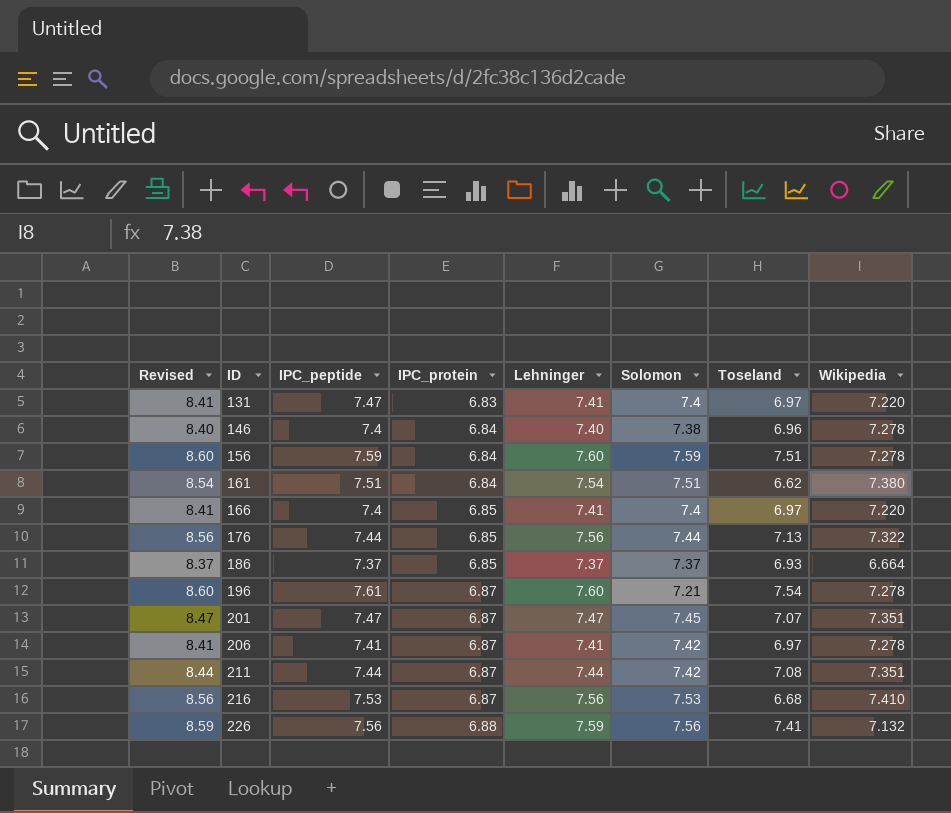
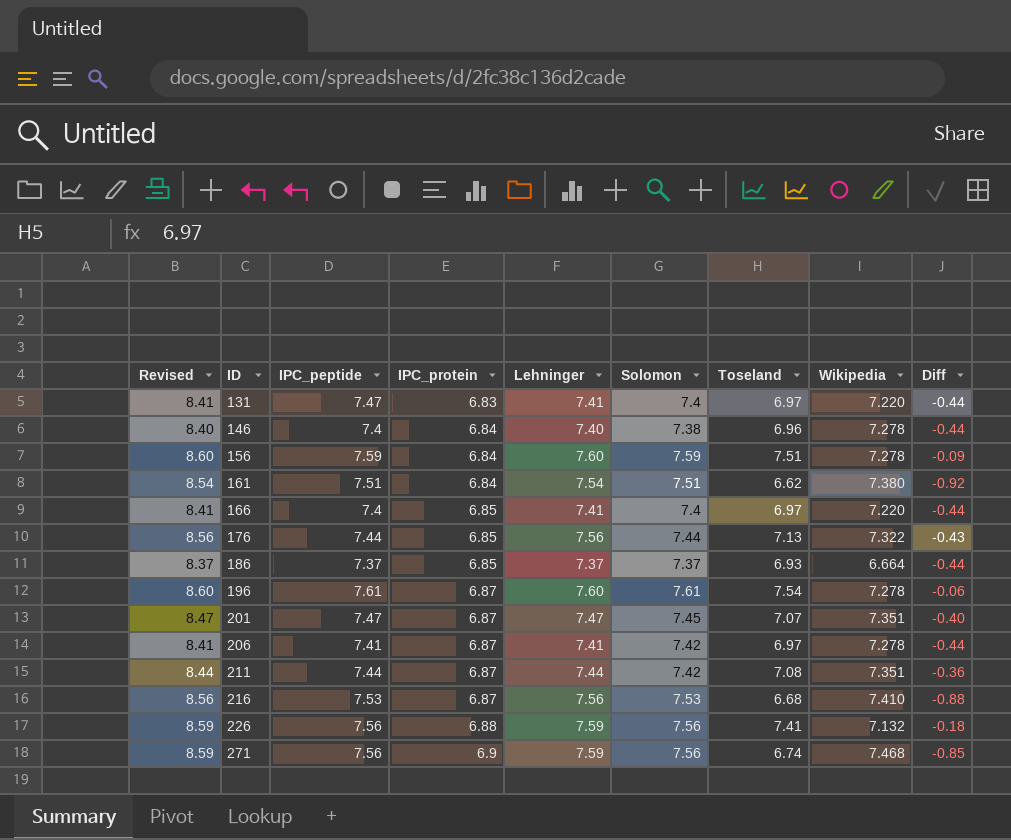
column Diff | formula: none -> [Toseland] - [Lehninger]
196 | Solomon: 7.21 -> 7.61
row 271: none -> 8.59 | 7.56 | 6.9 | 7.59 | 7.56 | 6.74 | 7.468 | -0.85

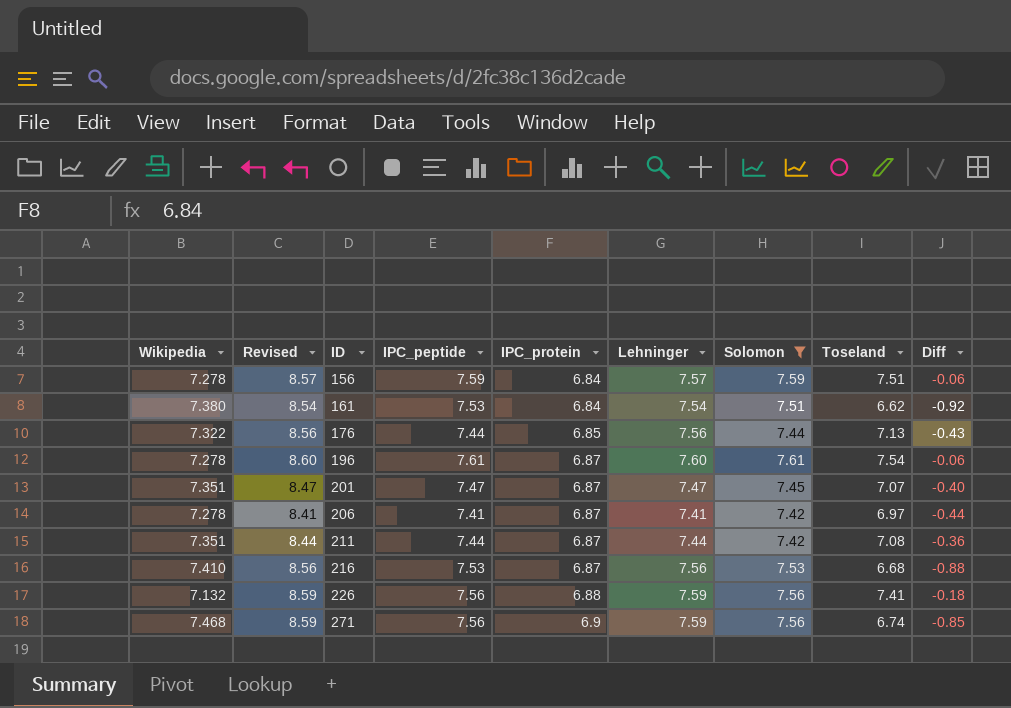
filter: none -> Solomon >= 7.42
column Wikipedia | position: 8 -> 1
156 | Revised: 8.60 -> 8.57
156 | Lehninger: 7.60 -> 7.57
156 | Diff: -0.09 -> -0.06
161 | IPC_peptide: 7.51 -> 7.53

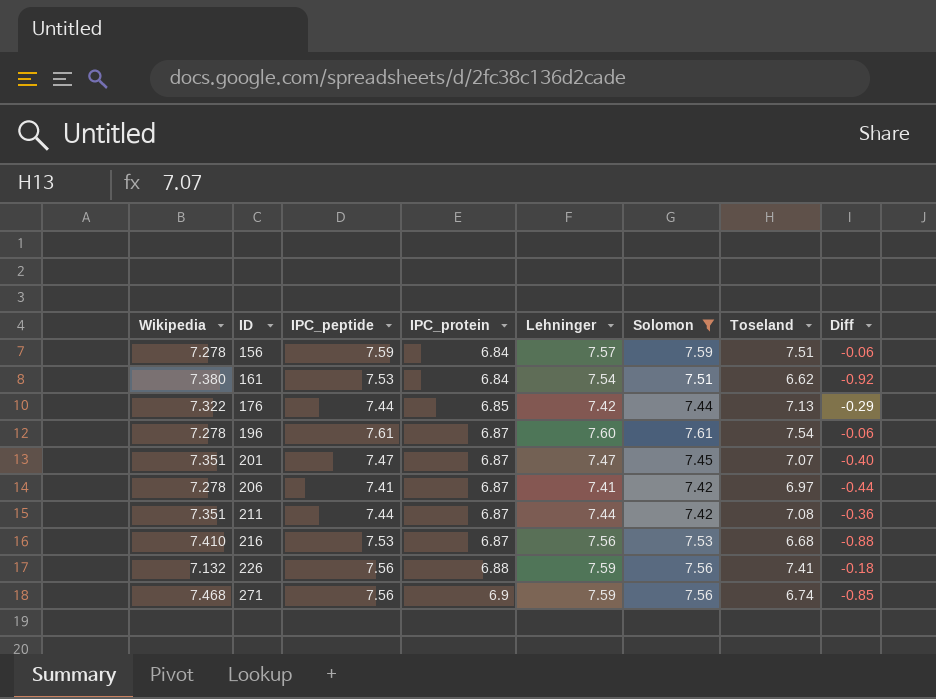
column Revised | formula: [Lehninger] + 1 -> none
176 | Lehninger: 7.56 -> 7.42
176 | Diff: -0.43 -> -0.29

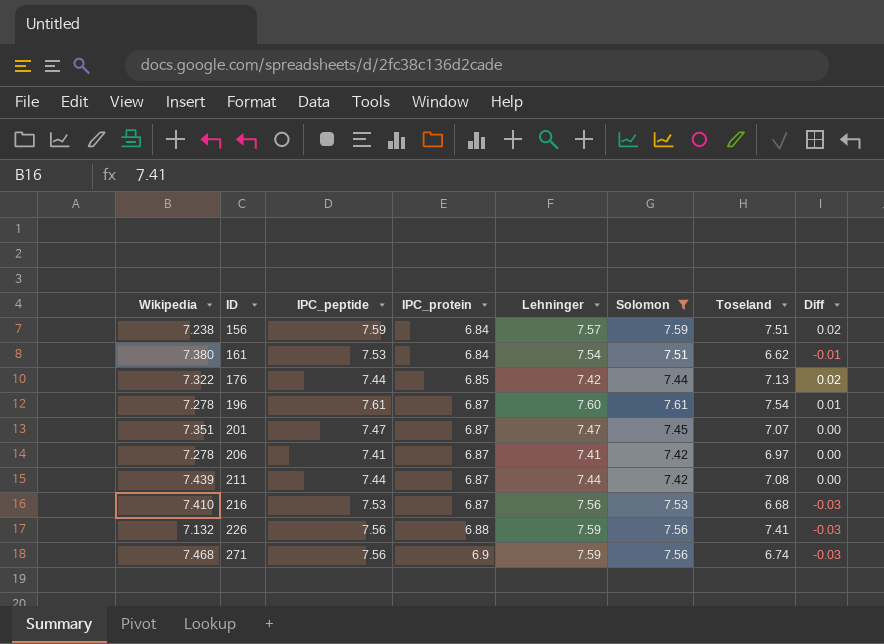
column Diff | formula: [Toseland] - [Lehninger] -> [IPC_peptide] - [Lehninger]
156 | Wikipedia: 7.278 -> 7.238
211 | Wikipedia: 7.351 -> 7.439

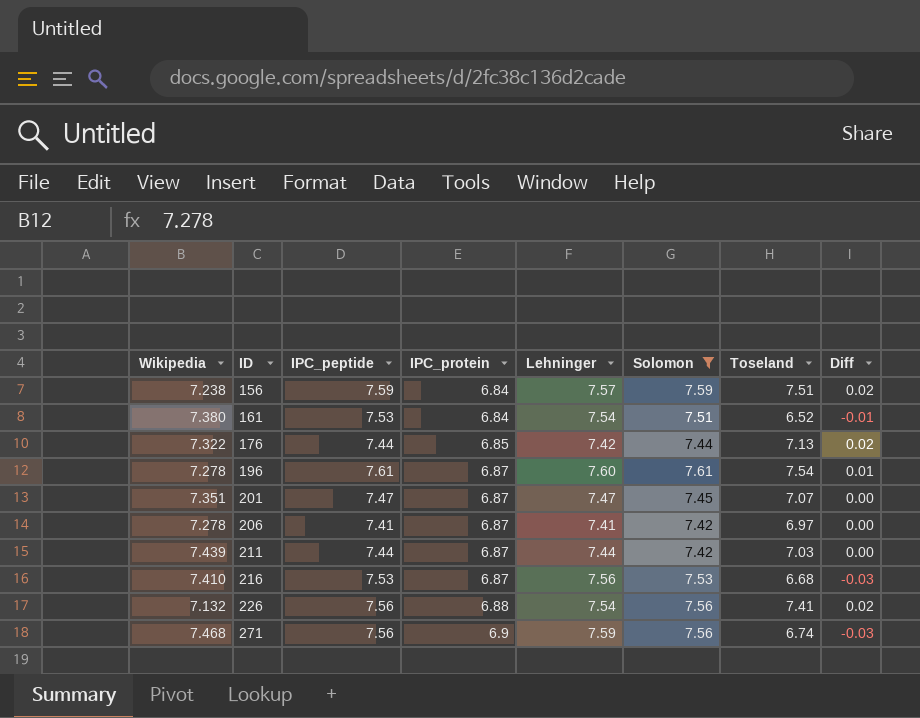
161 | Toseland: 6.62 -> 6.52
211 | Toseland: 7.08 -> 7.03
226 | Lehninger: 7.59 -> 7.54
226 | Diff: -0.03 -> 0.02

